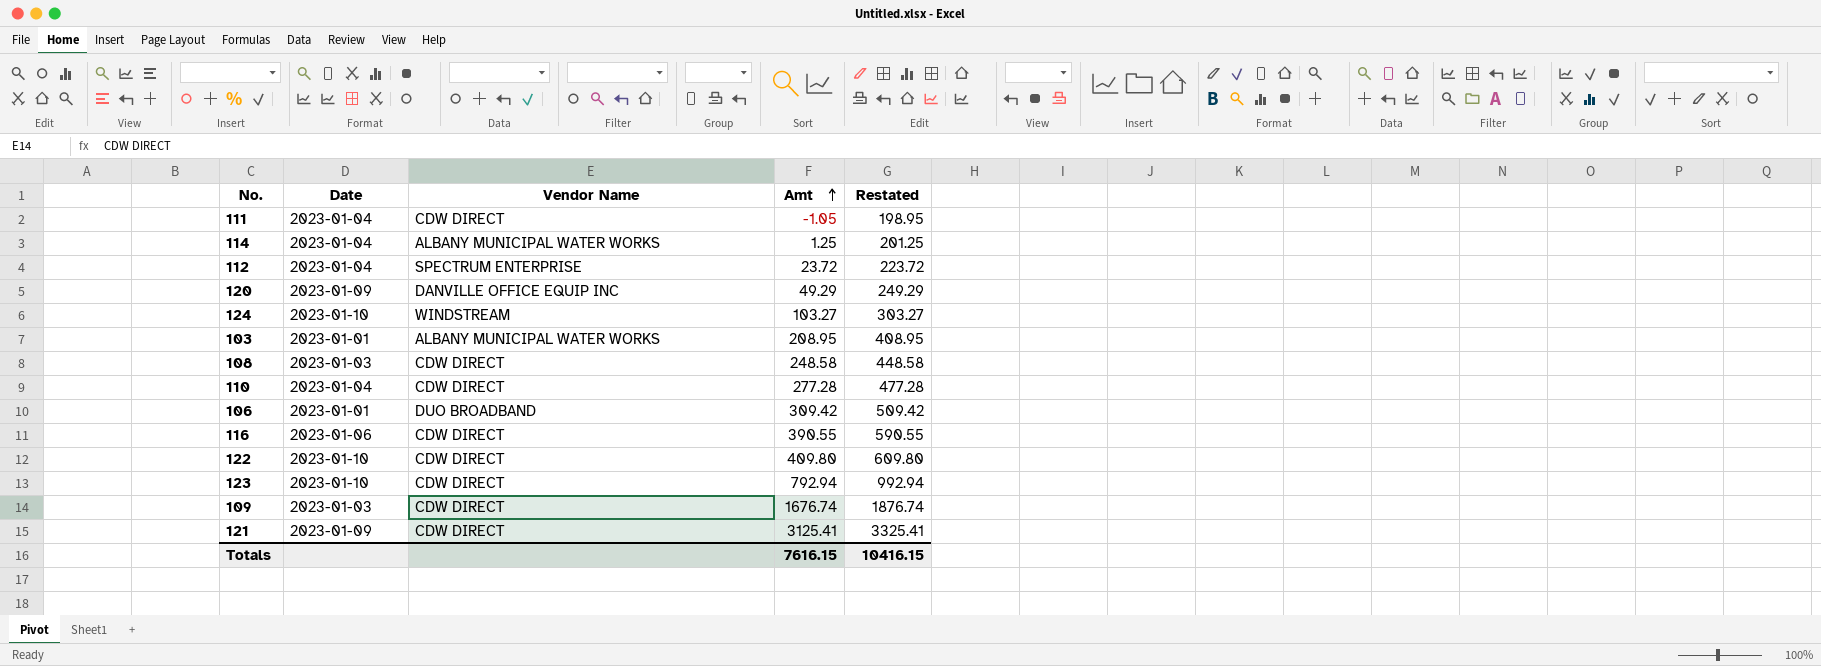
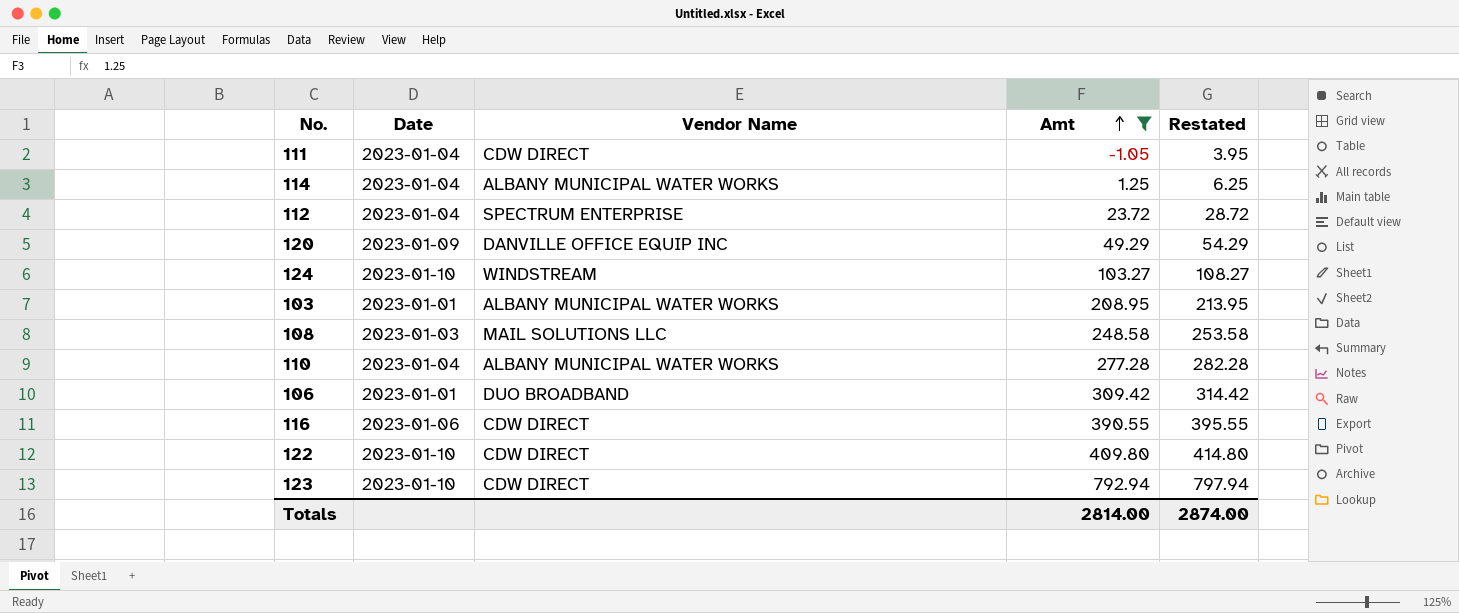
filter: none -> Amt <= 792.94
column Restated | formula: [Amt] + 200 -> [Amt] + 5
108 | Vendor Name: CDW DIRECT -> MAIL SOLUTIONS LLC
110 | Vendor Name: CDW DIRECT -> ALBANY MUNICIPAL WATER WORKS
Totals | Amt: 7616.15 -> 2814.00
Totals | Restated: 10416.15 -> 2874.00

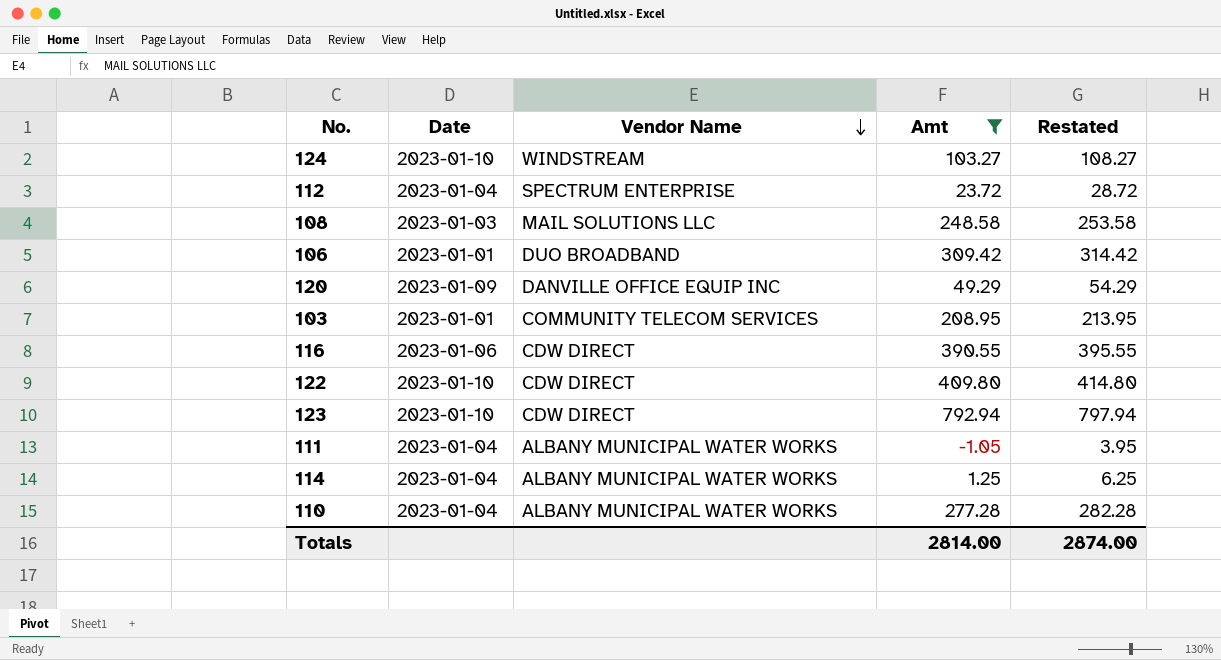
row order: Amt ascending -> Vendor Name descending
103 | Vendor Name: ALBANY MUNICIPAL WATER WORKS -> COMMUNITY TELECOM SERVICES
111 | Vendor Name: CDW DIRECT -> ALBANY MUNICIPAL WATER WORKS

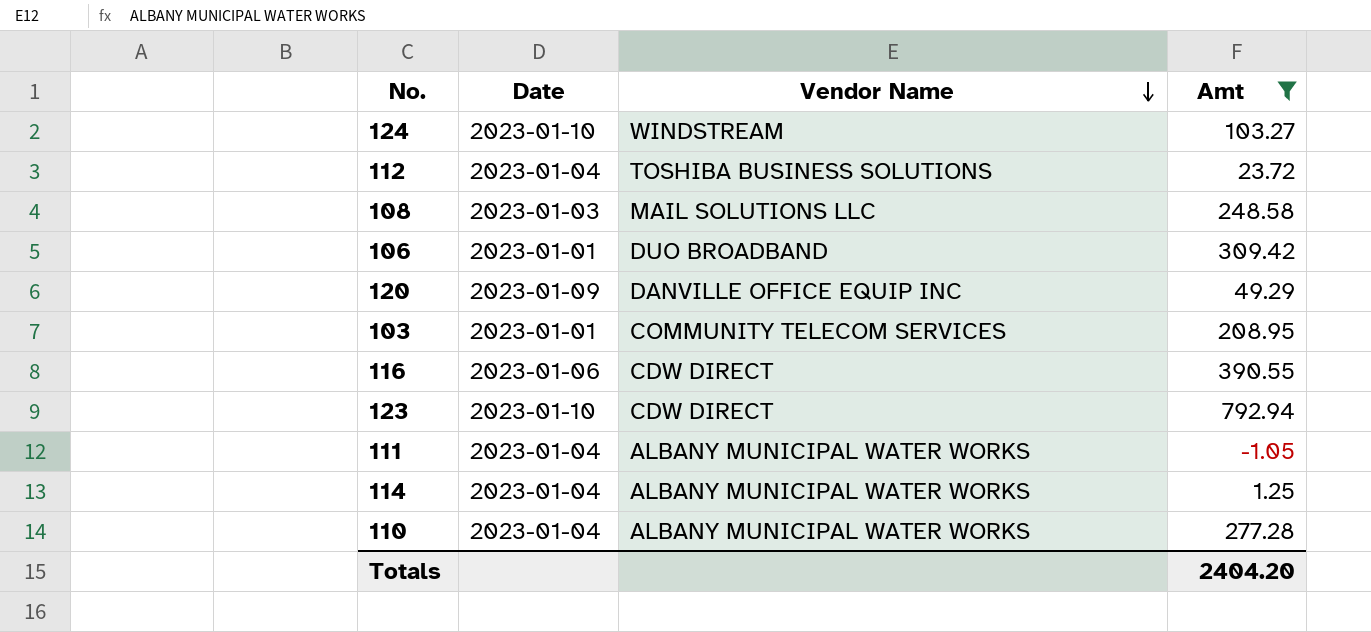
column Restated | formula: [Amt] + 5 -> none
row 122: 2023-01-10 | CDW DIRECT | 409.80 | 414.80 -> none
112 | Vendor Name: SPECTRUM ENTERPRISE -> TOSHIBA BUSINESS SOLUTIONS
Totals | Amt: 2814.00 -> 2404.20

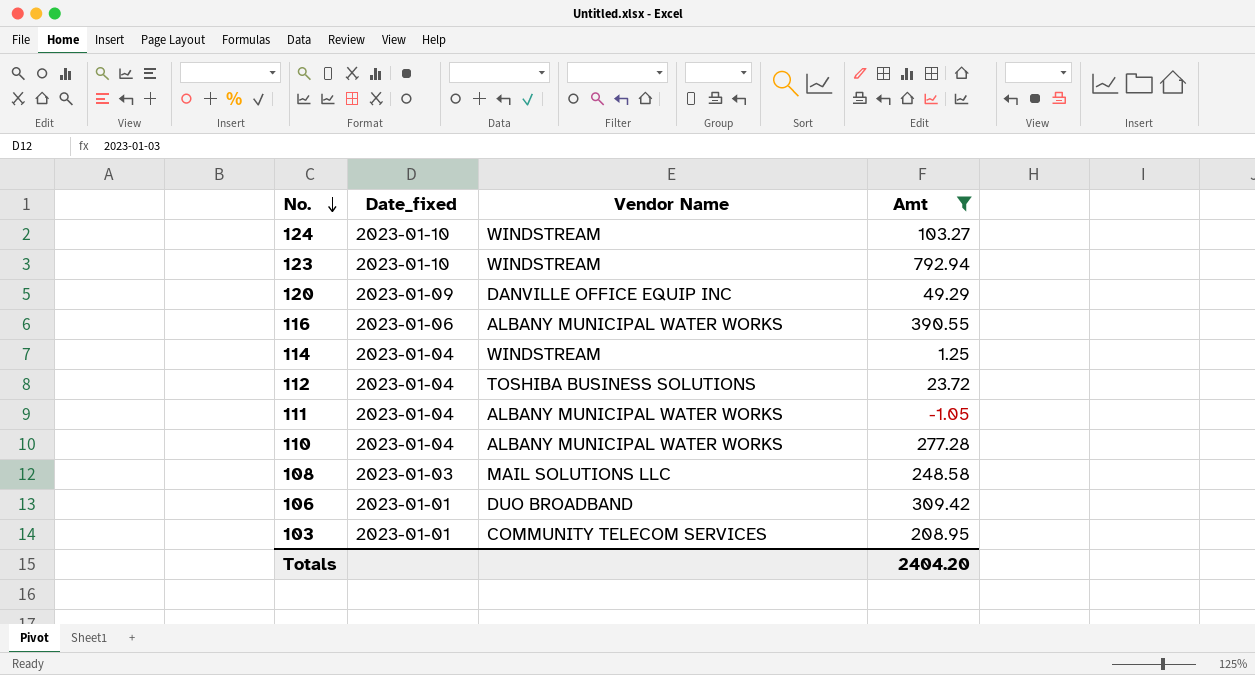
row order: Vendor Name descending -> No. descending
column name: Date -> Date_fixed
123 | Vendor Name: CDW DIRECT -> WINDSTREAM
116 | Vendor Name: CDW DIRECT -> ALBANY MUNICIPAL WATER WORKS
114 | Vendor Name: ALBANY MUNICIPAL WATER WORKS -> WINDSTREAM

